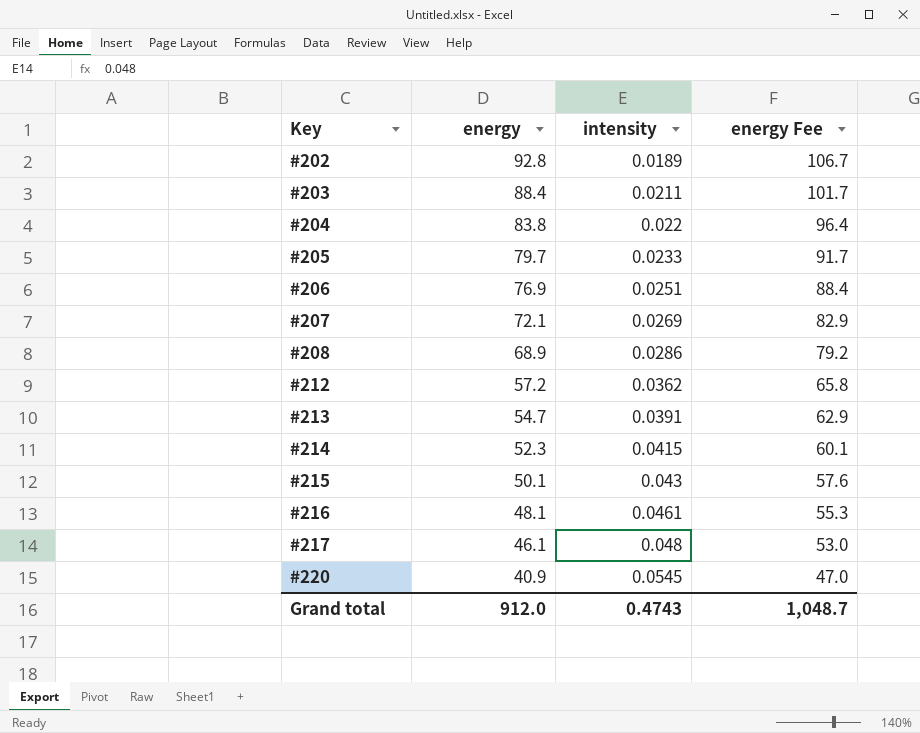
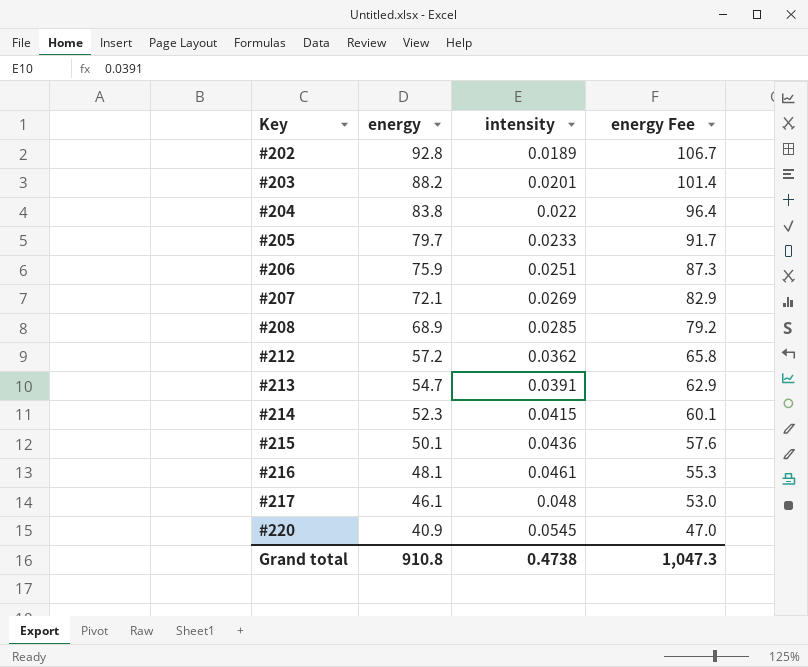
#203 | energy: 88.4 -> 88.2
#203 | intensity: 0.0211 -> 0.0201
#203 | energy Fee: 101.7 -> 101.4
#206 | energy: 76.9 -> 75.9
#206 | energy Fee: 88.4 -> 87.3
#208 | intensity: 0.0286 -> 0.0285
#215 | intensity: 0.043 -> 0.0436
Grand total | energy: 912.0 -> 910.8
Grand total | intensity: 0.4743 -> 0.4738
Grand total | energy Fee: 1,048.7 -> 1,047.3

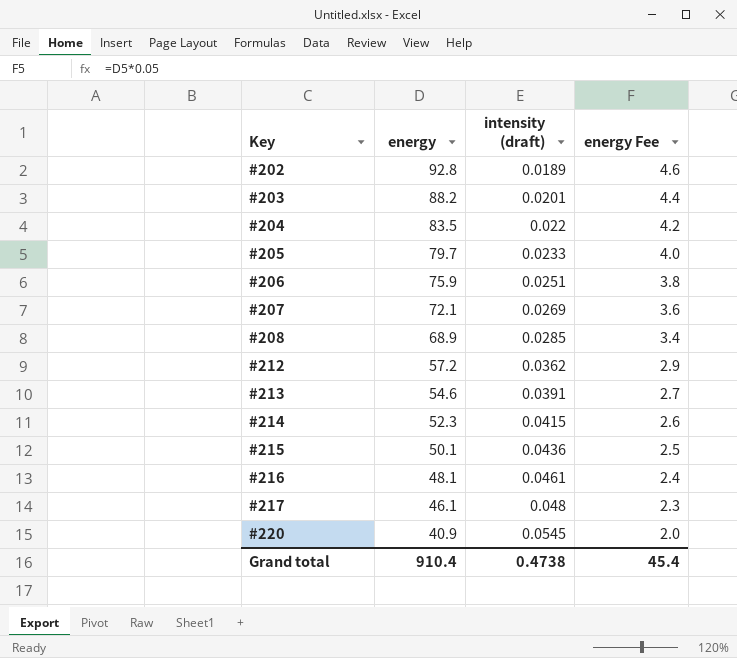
column name: intensity -> intensity (draft)
column energy Fee | formula: [energy] * 1.15 -> [energy] * 0.05
#204 | energy: 83.8 -> 83.5
#213 | energy: 54.7 -> 54.6
Grand total | energy: 910.8 -> 910.4
Grand total | energy Fee: 1,047.3 -> 45.4

